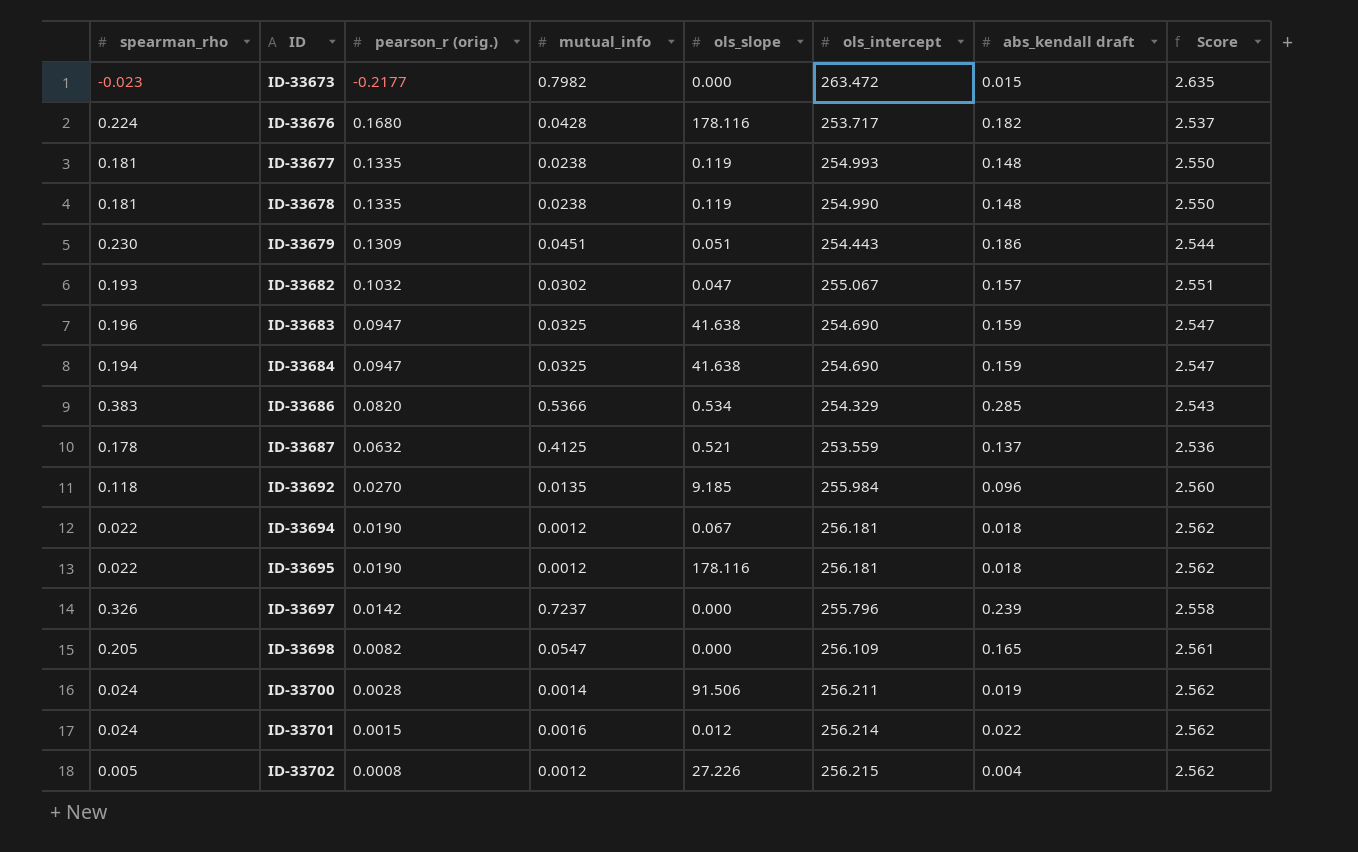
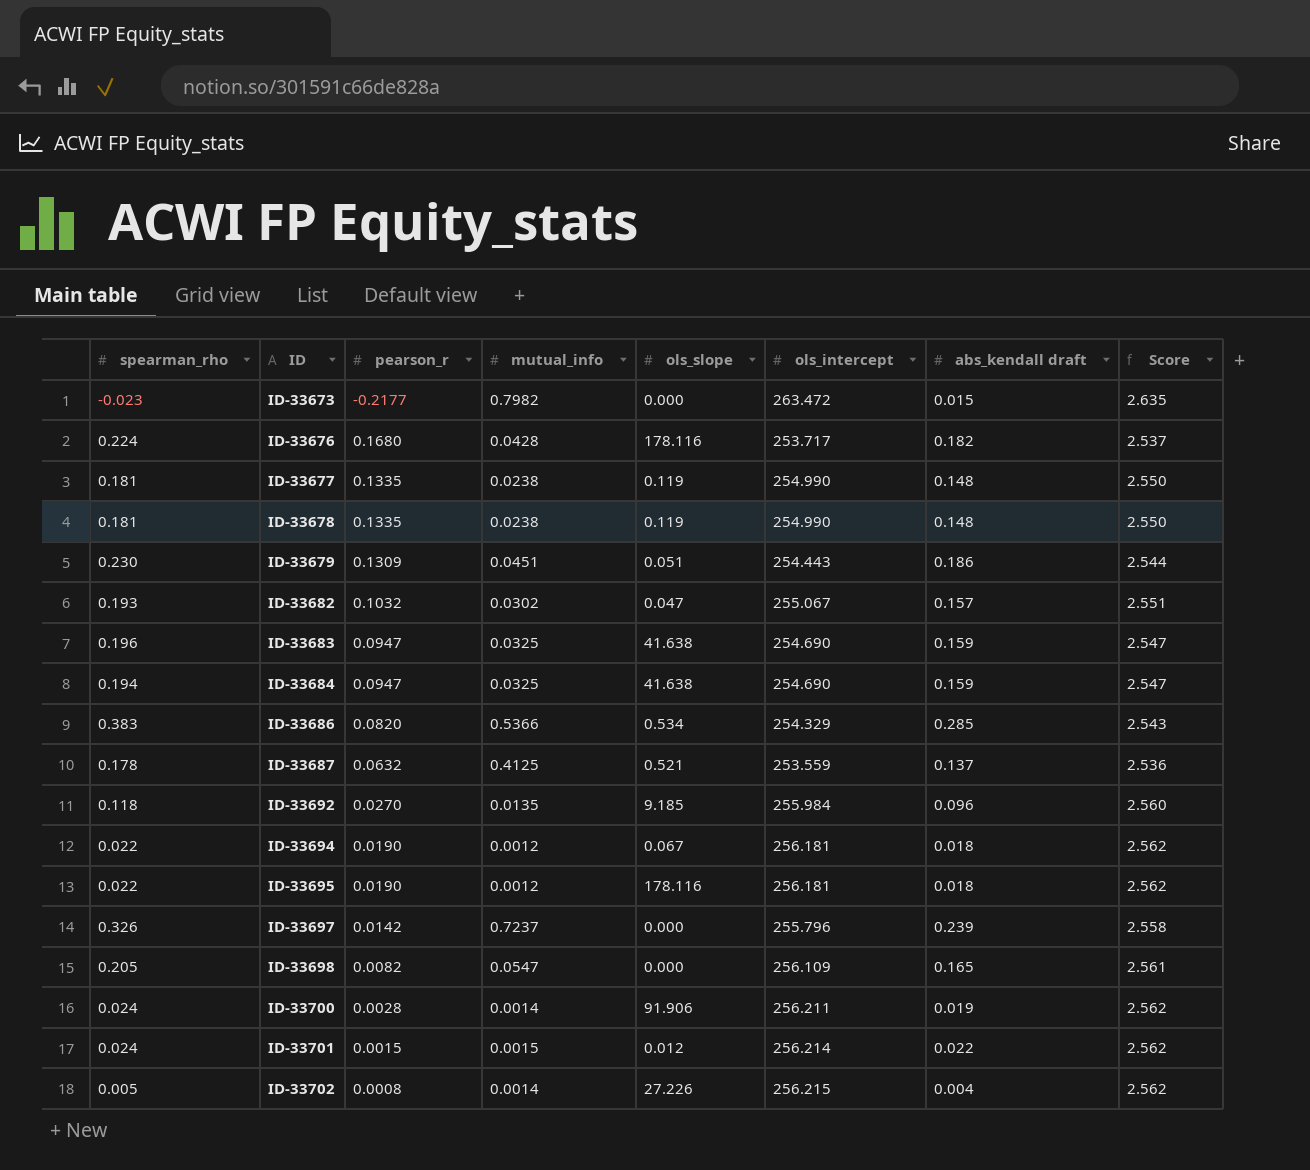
column name: pearson_r (orig.) -> pearson_r
ID-33677 | ols_intercept: 254.993 -> 254.990
ID-33700 | ols_slope: 91.506 -> 91.906
ID-33701 | mutual_info: 0.0016 -> 0.0015
ID-33702 | mutual_info: 0.0012 -> 0.0014

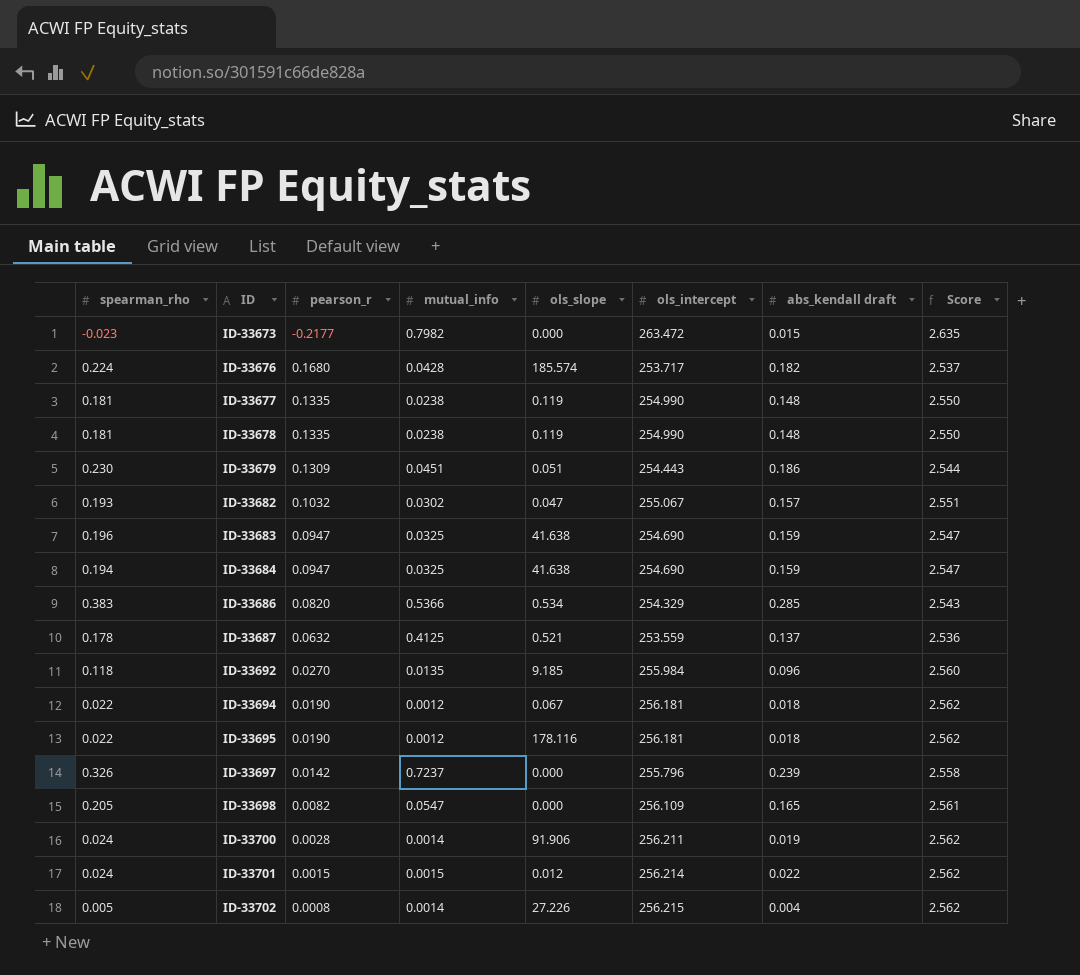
ID-33676 | ols_slope: 178.116 -> 185.574

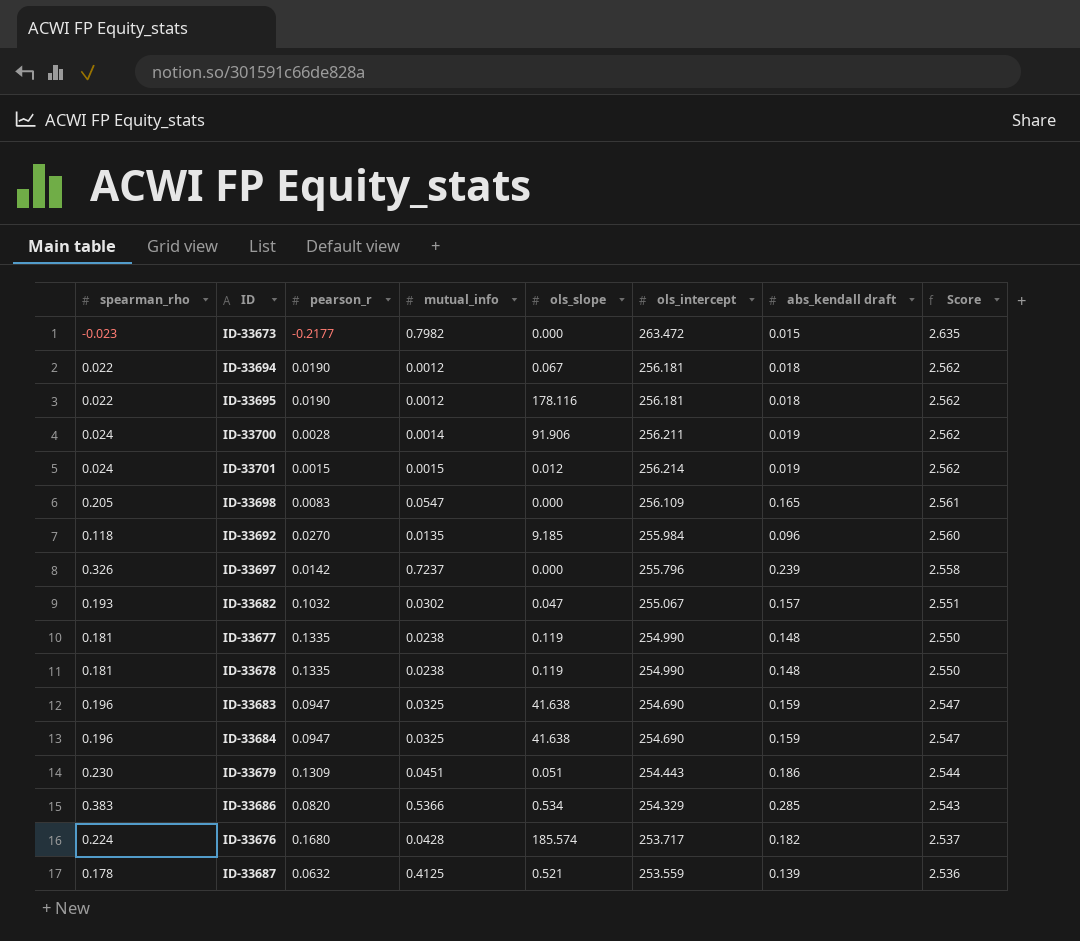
row order: ID ascending -> Score descending
row ID-33702: 0.005 | 0.0008 | 0.0014 | 27.226 | 256.215 | 0.004 | 2.562 -> none
ID-33701 | abs_kendall draft: 0.022 -> 0.019
ID-33698 | pearson_r: 0.0082 -> 0.0083
ID-33684 | spearman_rho: 0.194 -> 0.196
ID-33687 | abs_kendall draft: 0.137 -> 0.139

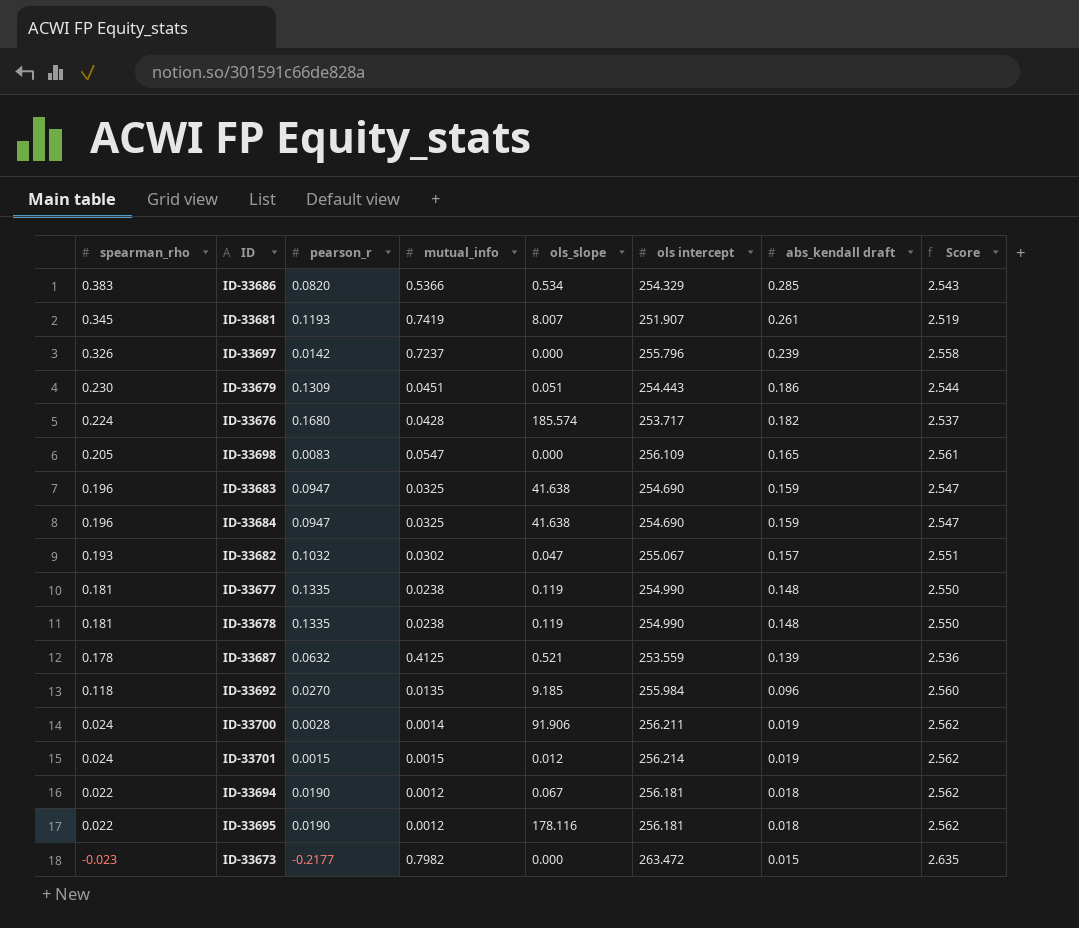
row order: Score descending -> spearman_rho descending
column name: ols_intercept -> ols intercept
row ID-33681: none -> 0.345 | 0.1193 | 0.7419 | 8.007 | 251.907 | 0.261 | 2.519

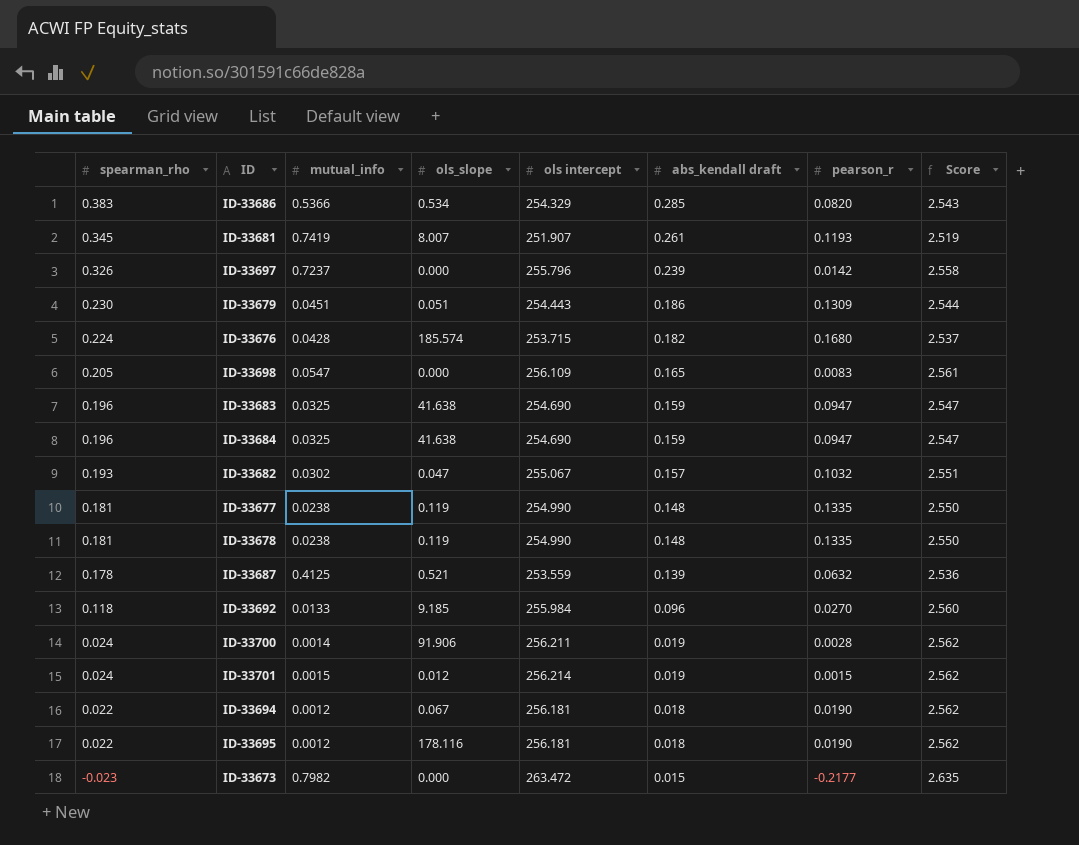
column pearson_r | position: 3 -> 7
ID-33676 | ols intercept: 253.717 -> 253.715
ID-33692 | mutual_info: 0.0135 -> 0.0133

